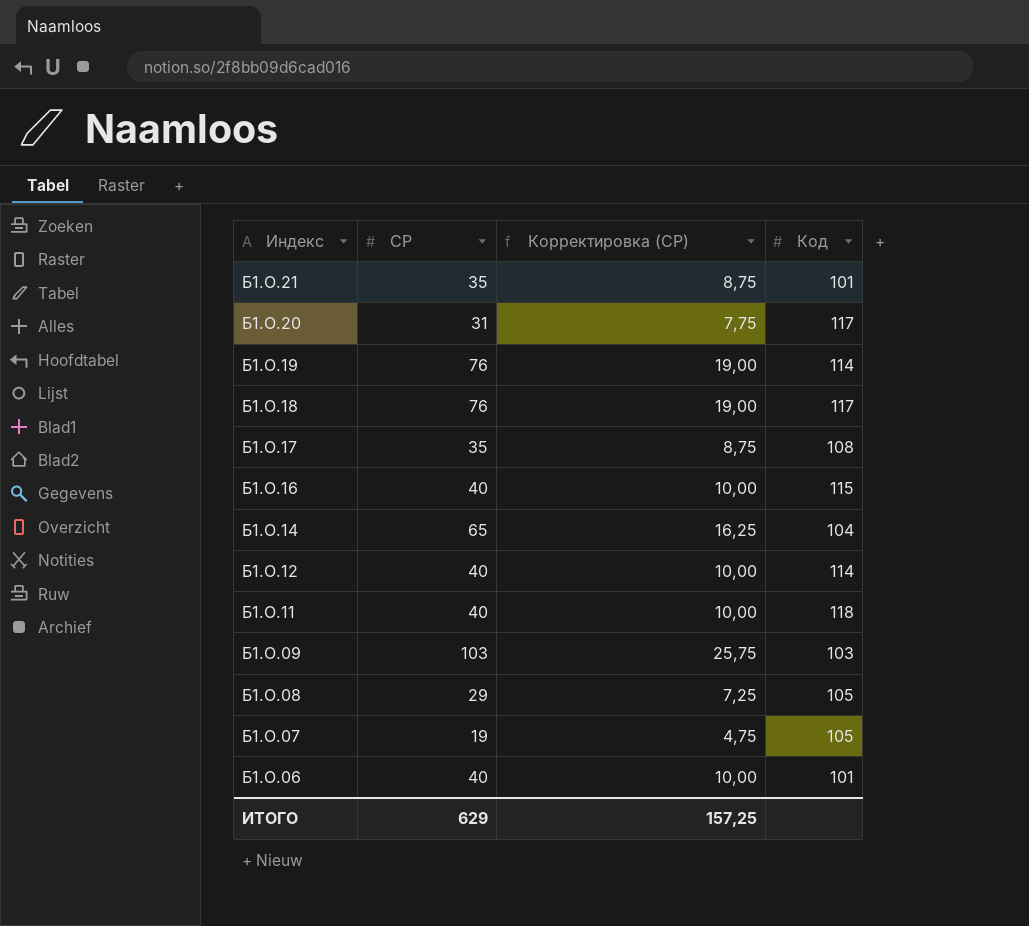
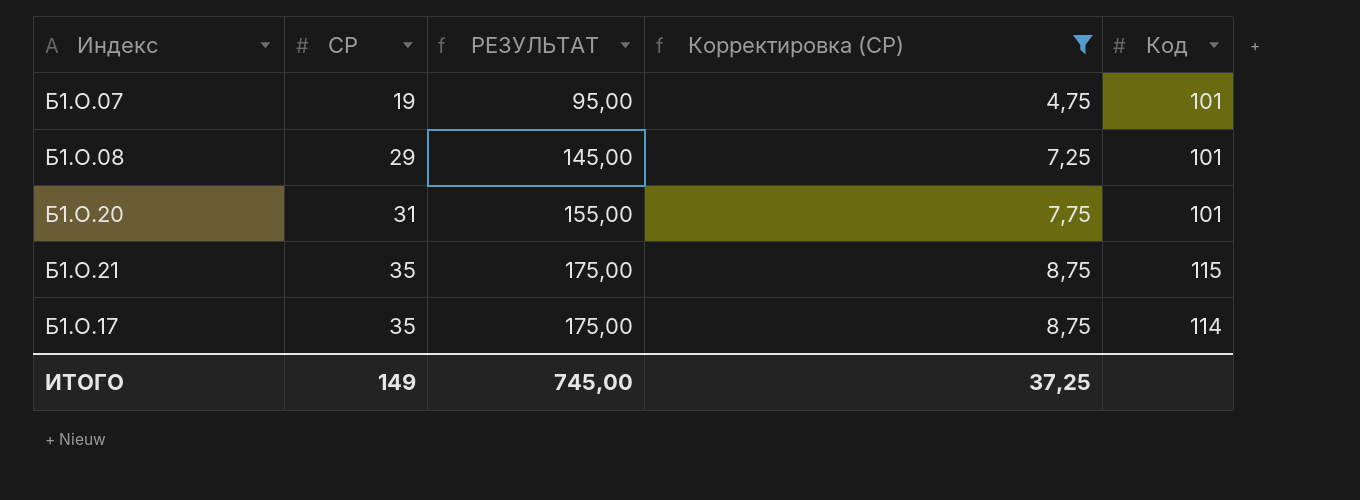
filter: none -> Корректировка (СР) <= 8,75
row order: Индекс descending -> СР ascending
column РЕЗУЛЬТАТ | formula: none -> [СР] * 5
Б1.О.07 | Код: 105 -> 101
Б1.О.08 | Код: 105 -> 101
Б1.О.20 | Код: 117 -> 101
Б1.О.21 | Код: 101 -> 115
Б1.О.17 | Код: 108 -> 114
ИТОГО | СР: 629 -> 149
ИТОГО | Корректировка (СР): 157,25 -> 37,25

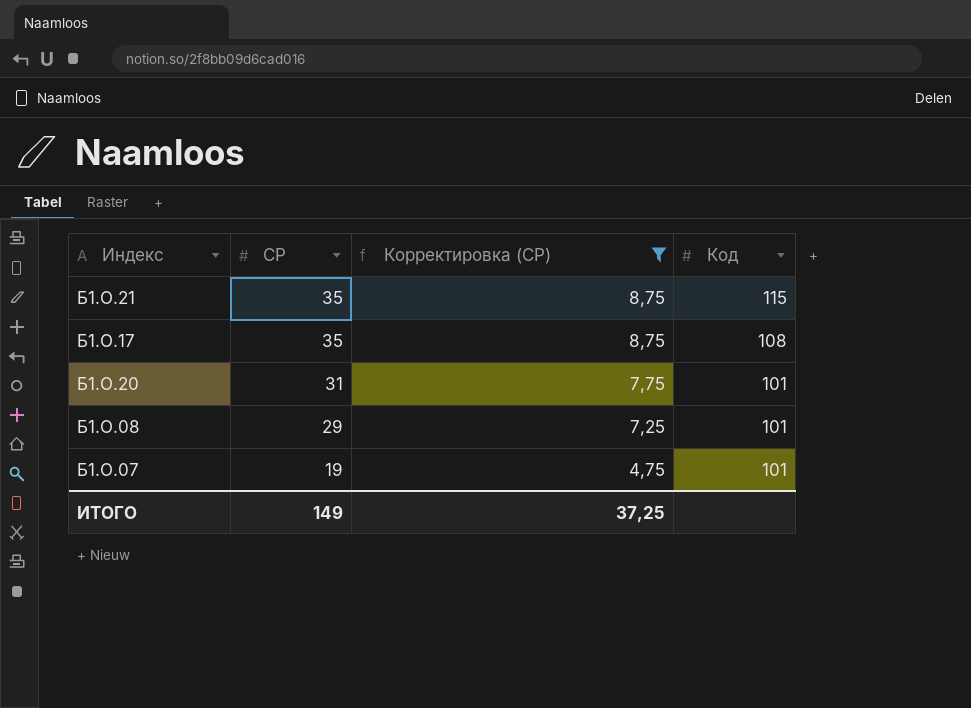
row order: СР ascending -> СР descending
column РЕЗУЛЬТАТ | formula: [СР] * 5 -> none
Б1.О.17 | Код: 114 -> 108

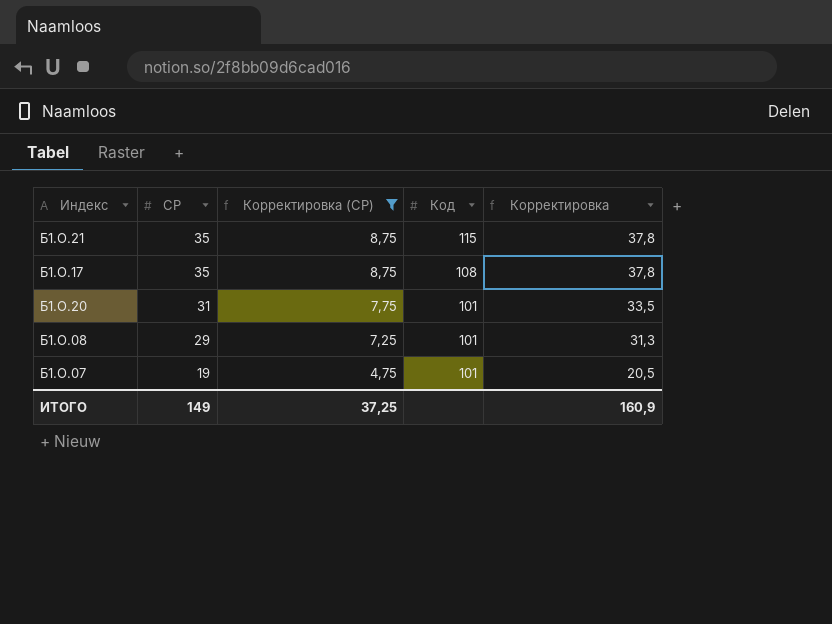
column Корректировка | formula: none -> [СР] * 1,08

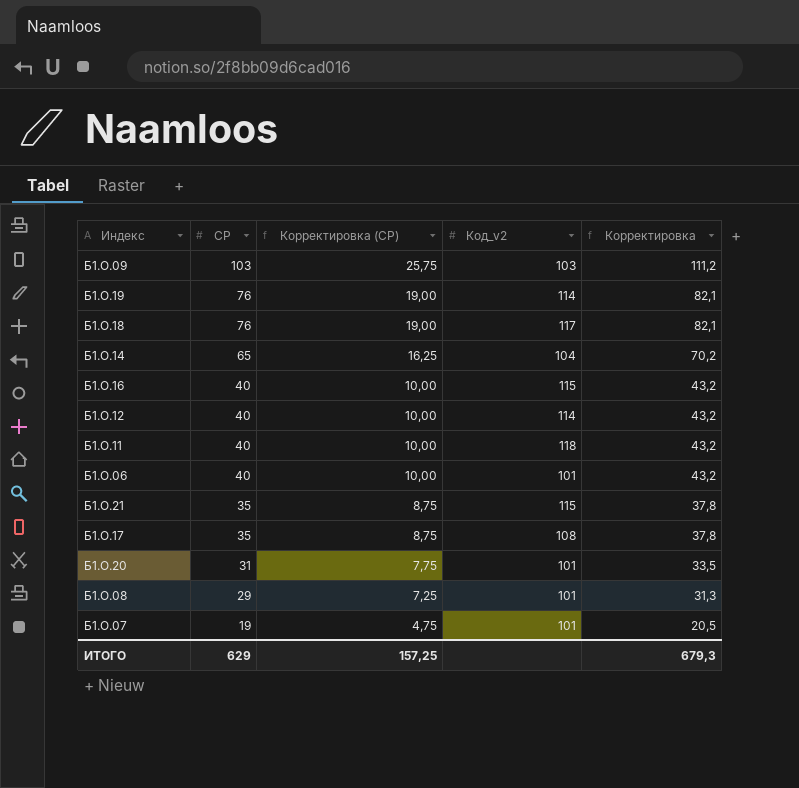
filter: Корректировка (СР) <= 8,75 -> none
column name: Код -> Код_v2
ИТОГО | СР: 149 -> 629
ИТОГО | Корректировка (СР): 37,25 -> 157,25
ИТОГО | Корректировка: 160,9 -> 679,3

